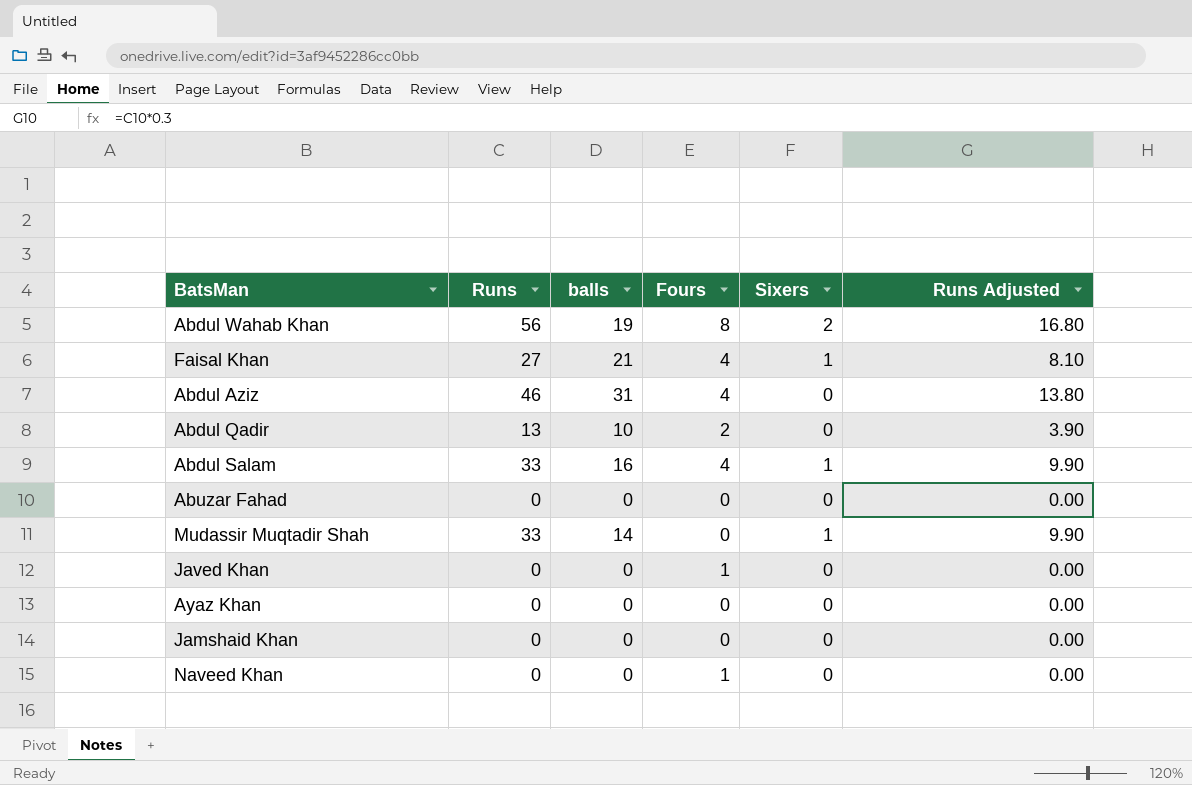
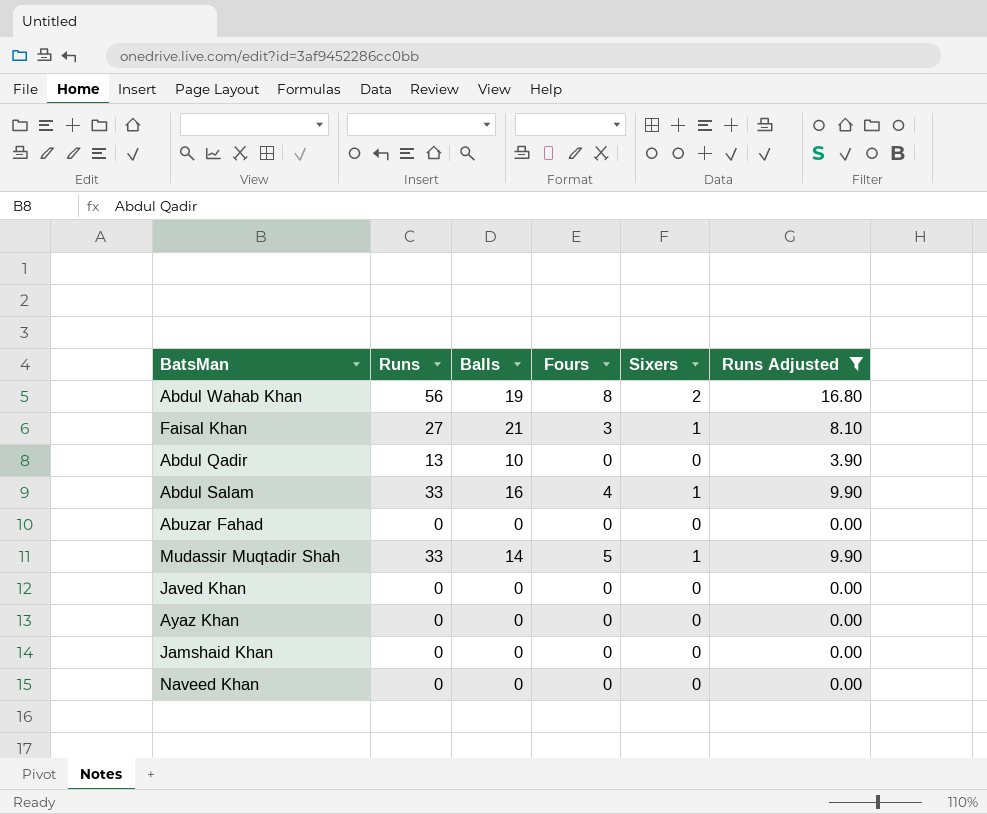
filter: none -> Runs Adjusted != 13.80
column name: balls -> Balls
Faisal Khan | Fours: 4 -> 3
Abdul Qadir | Fours: 2 -> 0
Mudassir Muqtadir Shah | Fours: 0 -> 5
Javed Khan | Fours: 1 -> 0
Naveed Khan | Fours: 1 -> 0

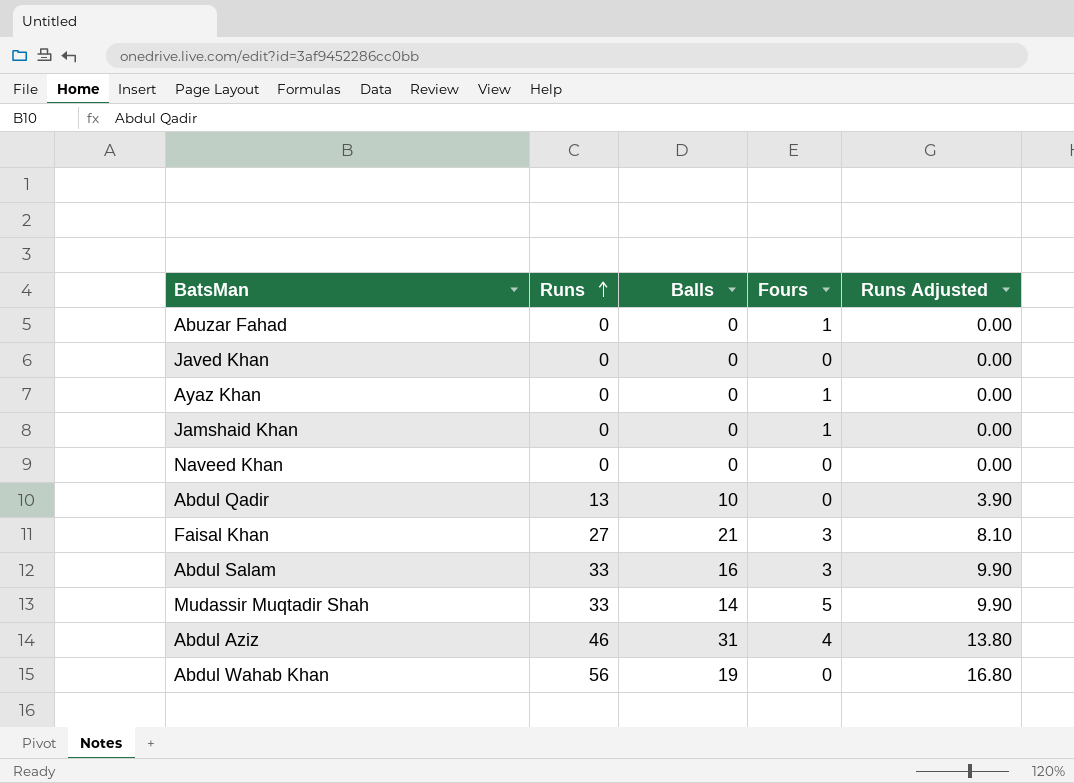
filter: Runs Adjusted != 13.80 -> none
row order: none -> Runs ascending
column Sixers | position: 5 -> none
Abuzar Fahad | Fours: 0 -> 1
Ayaz Khan | Fours: 0 -> 1
Jamshaid Khan | Fours: 0 -> 1
Abdul Salam | Fours: 4 -> 3
Abdul Wahab Khan | Fours: 8 -> 0

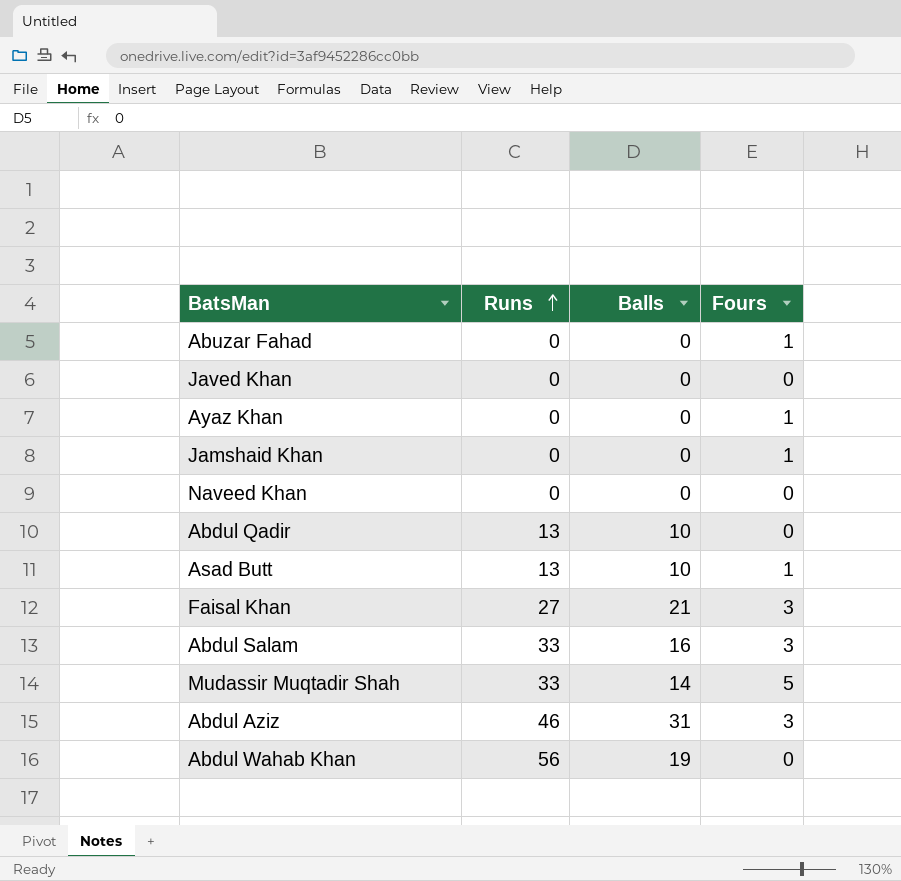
column Runs Adjusted | formula: [Runs] * 0.3 -> none
row Asad Butt: none -> 13 | 10 | 1
Abdul Aziz | Fours: 4 -> 3

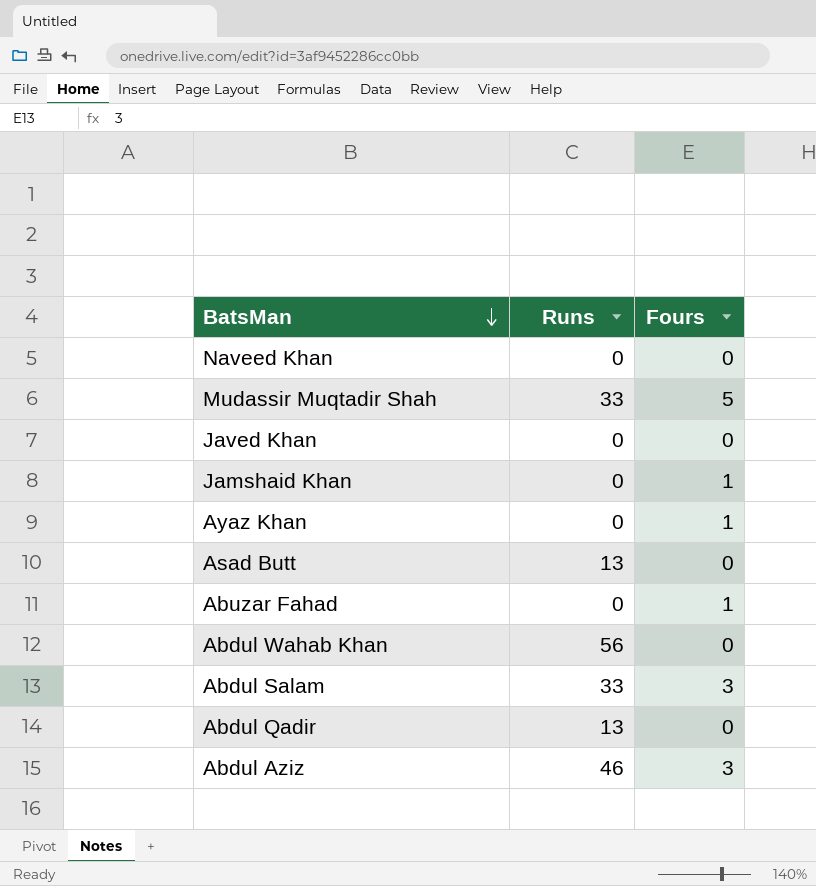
row order: Runs ascending -> BatsMan descending
column Balls | position: 3 -> none
row Faisal Khan: 27 | 21 | 3 -> none
Asad Butt | Fours: 1 -> 0

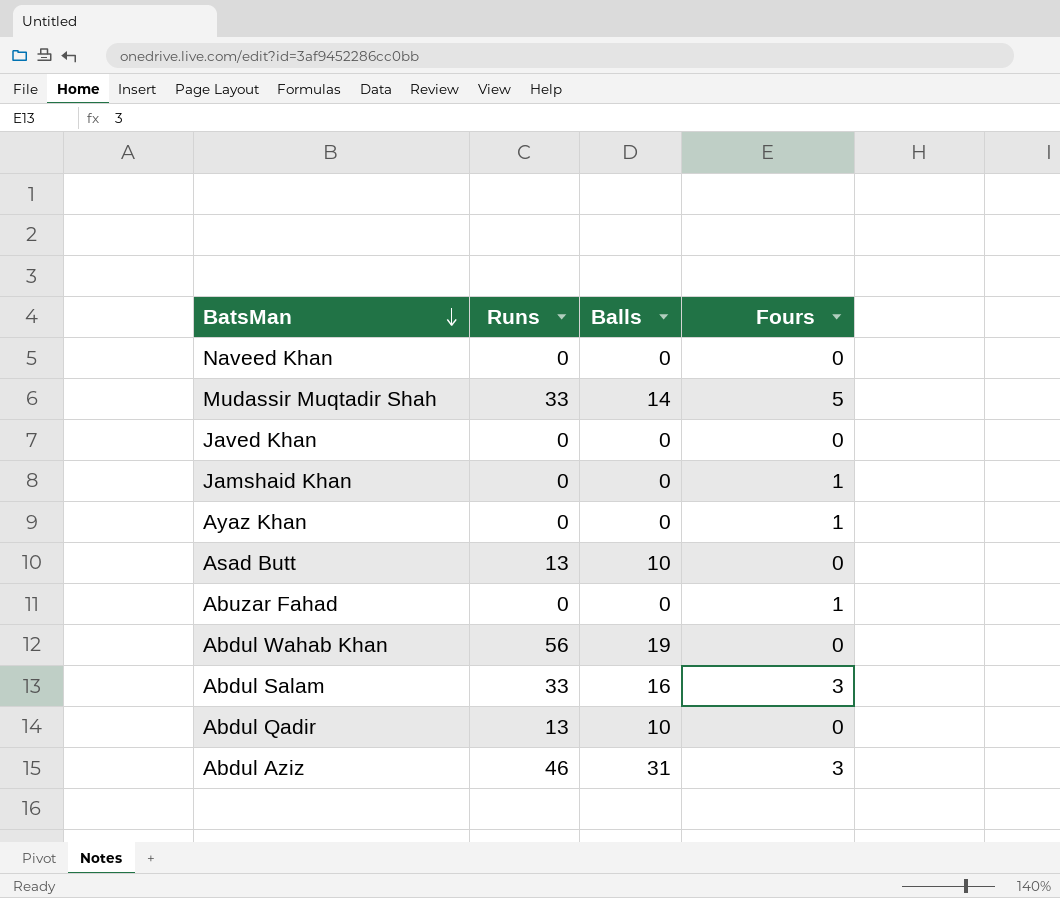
column Balls | position: none -> 3

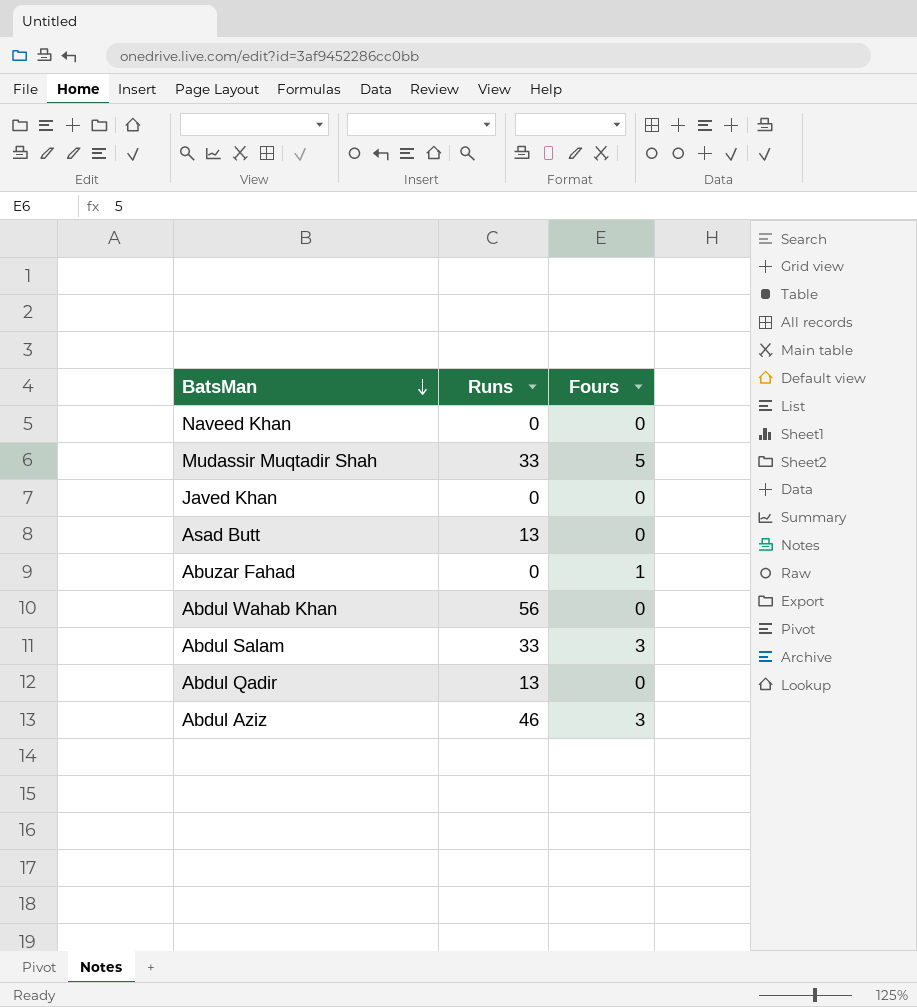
column Balls | position: 3 -> none
row Jamshaid Khan: 0 | 0 | 1 -> none
row Ayaz Khan: 0 | 0 | 1 -> none

